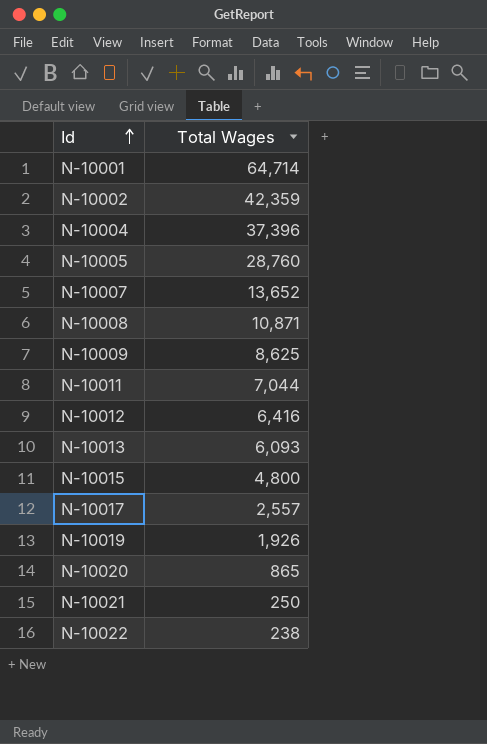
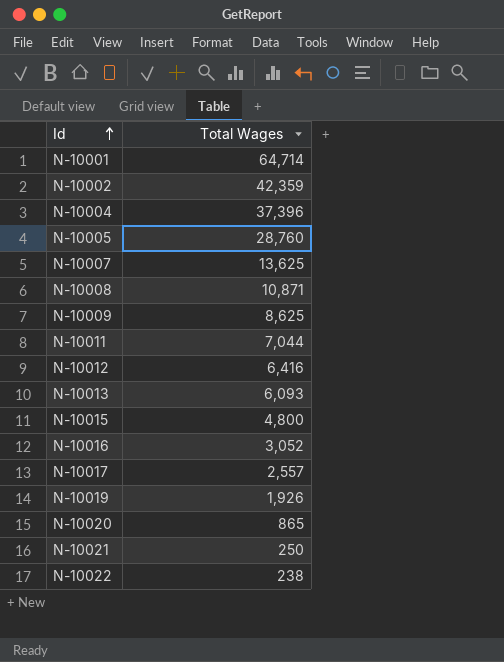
N-10007 | Total Wages: 13,652 -> 13,625
row N-10016: none -> 3,052

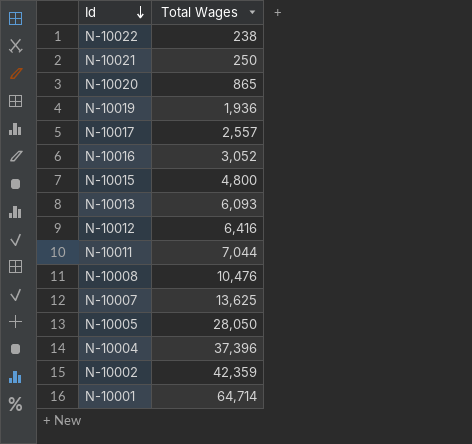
row order: Id ascending -> Id descending
row N-10009: 8,625 -> none
N-10019 | Total Wages: 1,926 -> 1,936
N-10008 | Total Wages: 10,871 -> 10,476
N-10005 | Total Wages: 28,760 -> 28,050

